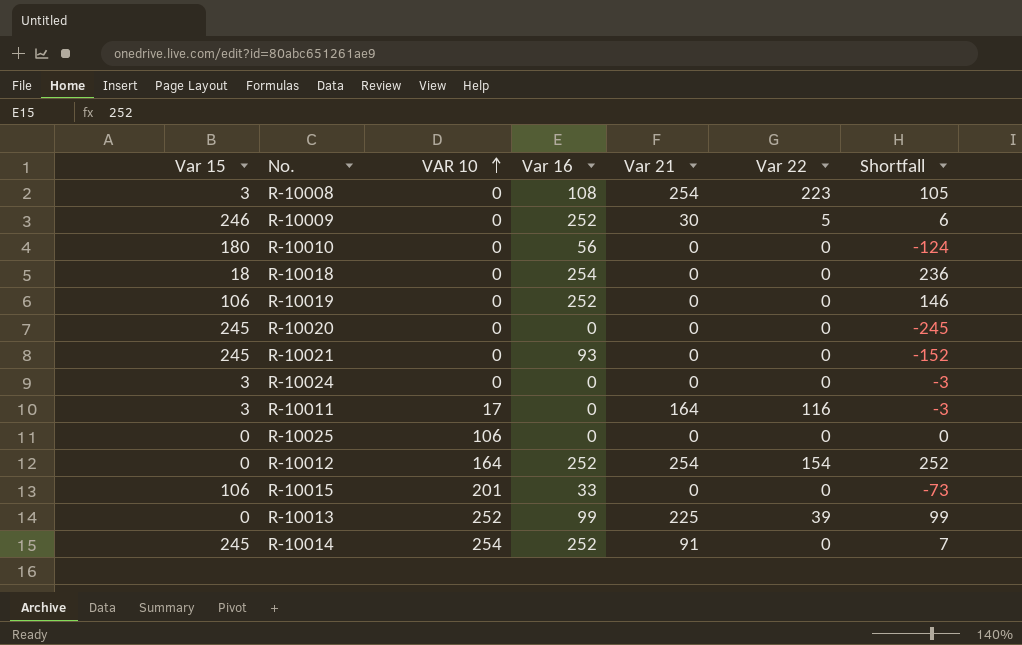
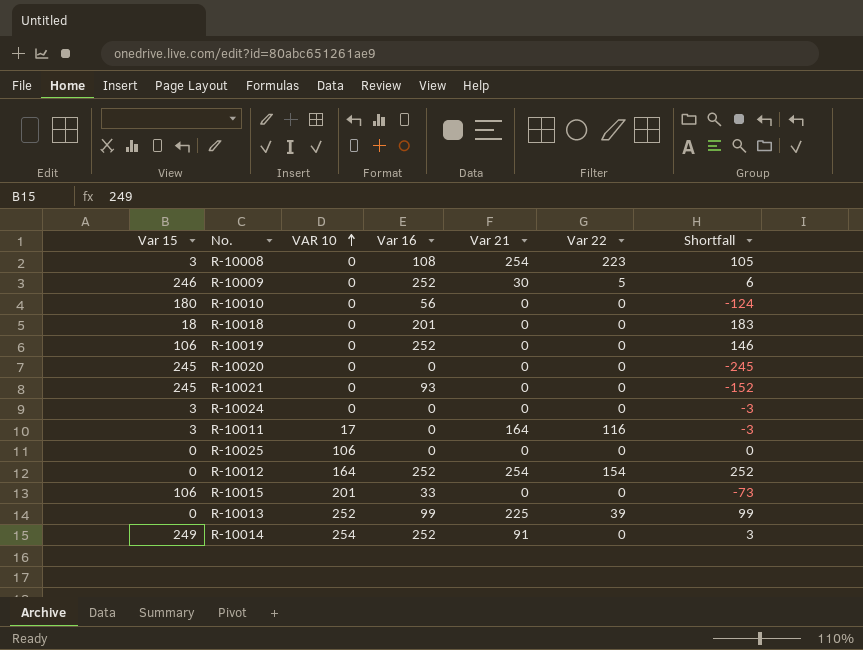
R-10018 | Var 16: 254 -> 201
R-10018 | Shortfall: 236 -> 183
R-10014 | Var 15: 245 -> 249
R-10014 | Shortfall: 7 -> 3

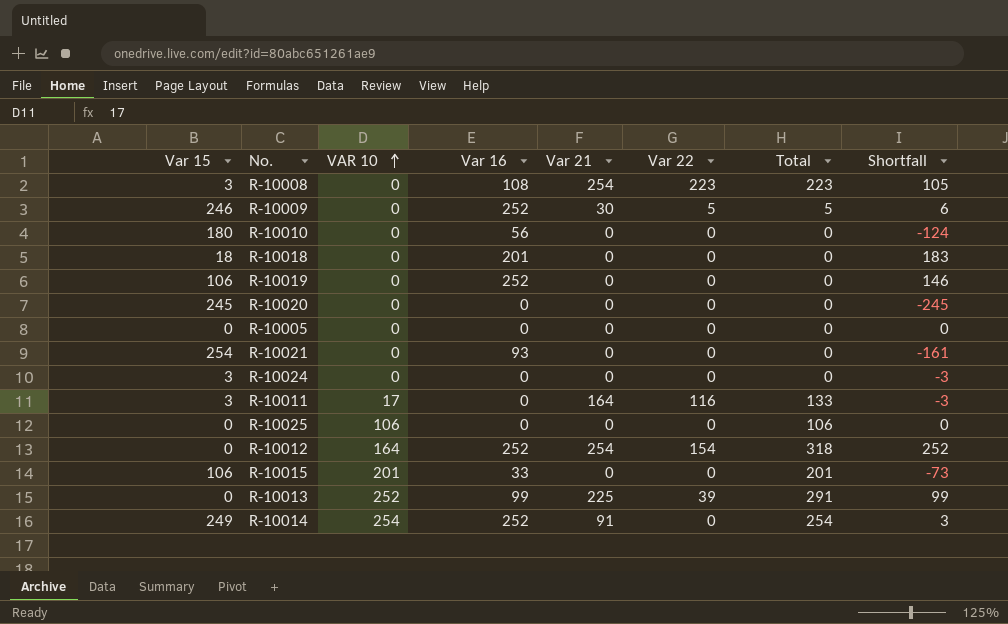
column Total | formula: none -> [VAR 10] + [Var 22]
row R-10005: none -> 0 | 0 | 0 | 0 | 0 | 0 | 0
R-10021 | Var 15: 245 -> 254
R-10021 | Shortfall: -152 -> -161

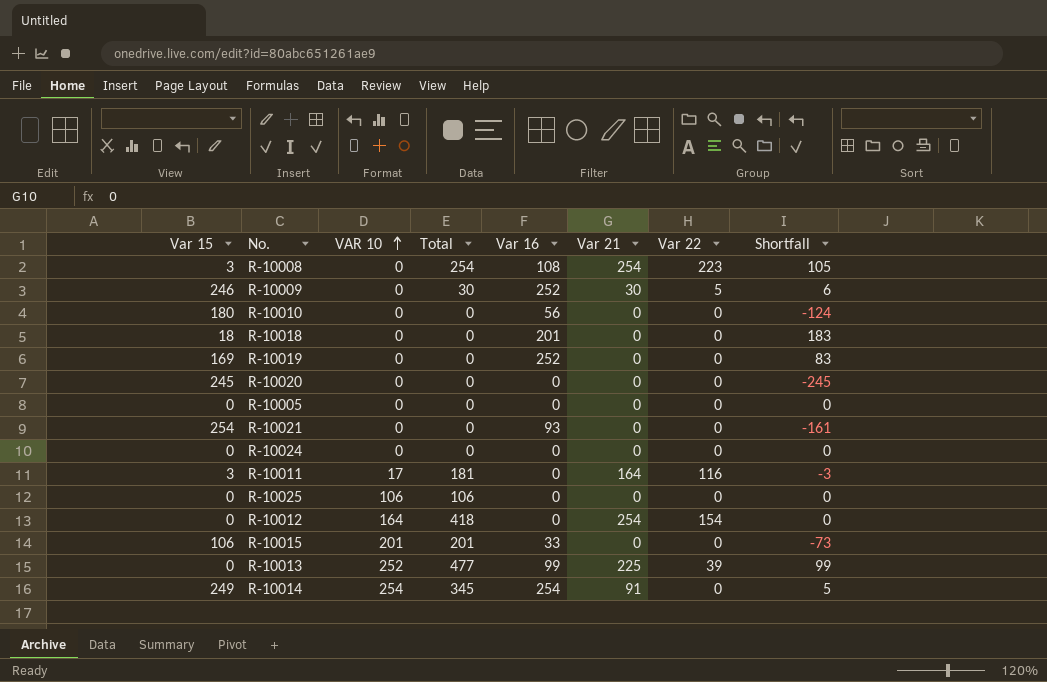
column Total | formula: [VAR 10] + [Var 22] -> [VAR 10] + [Var 21]
column Total | position: 7 -> 4
R-10019 | Var 15: 106 -> 169
R-10019 | Shortfall: 146 -> 83
R-10024 | Var 15: 3 -> 0
R-10024 | Shortfall: -3 -> 0
R-10012 | Var 16: 252 -> 0
R-10012 | Shortfall: 252 -> 0
R-10014 | Var 16: 252 -> 254
R-10014 | Shortfall: 3 -> 5

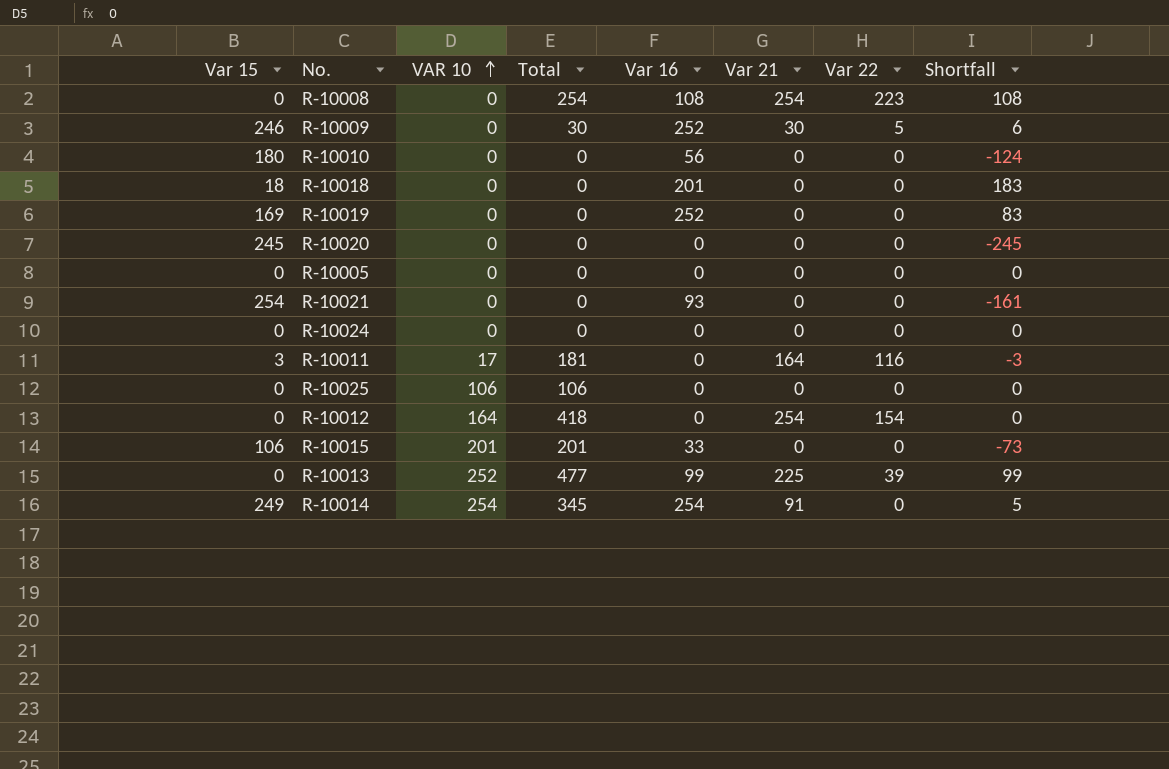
R-10008 | Var 15: 3 -> 0
R-10008 | Shortfall: 105 -> 108

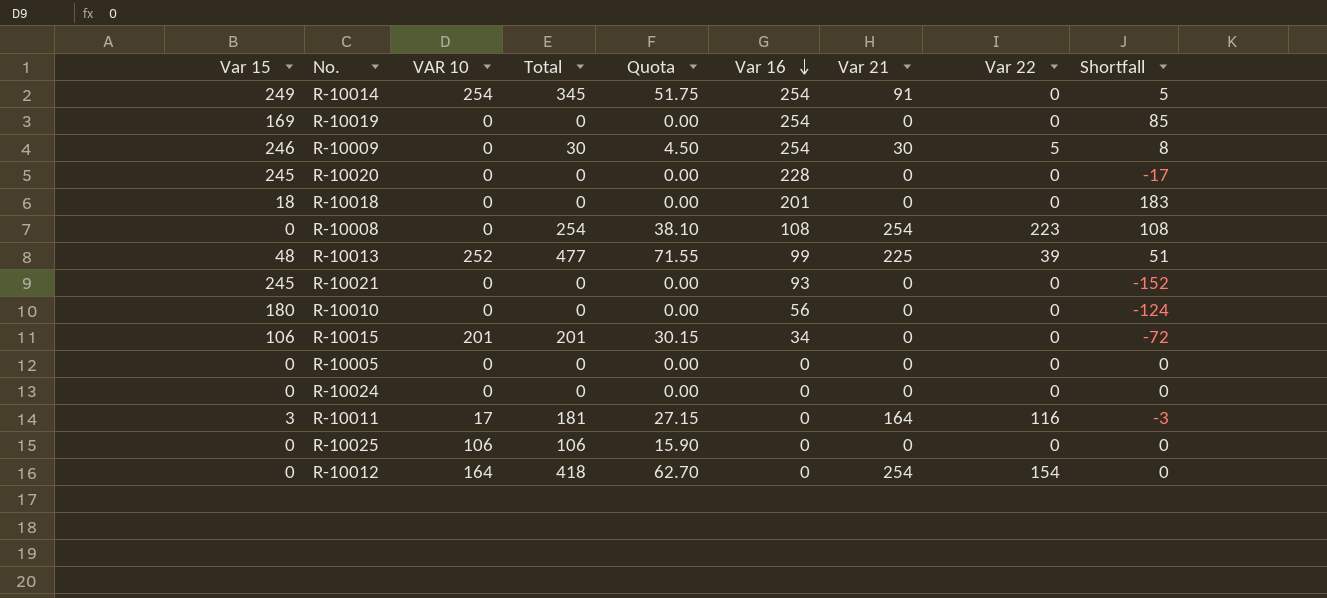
row order: VAR 10 ascending -> Var 16 descending
column Quota | formula: none -> [Total] * 0.15
R-10019 | Var 16: 252 -> 254
R-10019 | Shortfall: 83 -> 85
R-10009 | Var 16: 252 -> 254
R-10009 | Shortfall: 6 -> 8
R-10020 | Var 16: 0 -> 228
R-10020 | Shortfall: -245 -> -17
R-10013 | Var 15: 0 -> 48
R-10013 | Shortfall: 99 -> 51
R-10021 | Var 15: 254 -> 245
R-10021 | Shortfall: -161 -> -152
R-10015 | Var 16: 33 -> 34
R-10015 | Shortfall: -73 -> -72

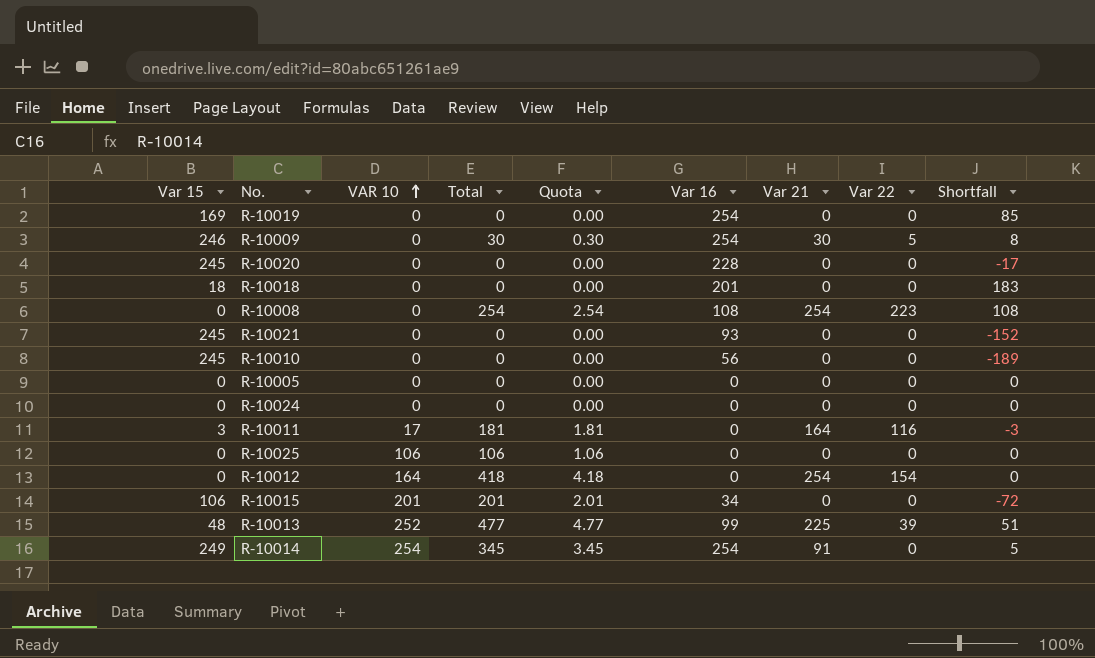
row order: Var 16 descending -> VAR 10 ascending
column Quota | formula: [Total] * 0.15 -> [Total] * 0.01
R-10010 | Var 15: 180 -> 245
R-10010 | Shortfall: -124 -> -189

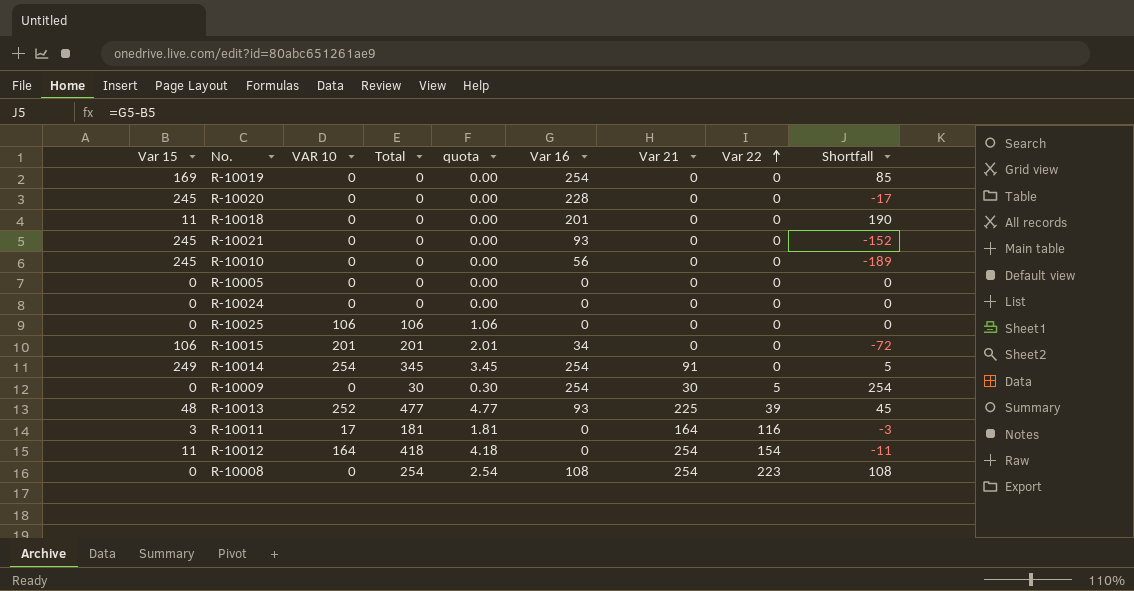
row order: VAR 10 ascending -> Var 22 ascending
column name: Quota -> quota
R-10018 | Var 15: 18 -> 11
R-10018 | Shortfall: 183 -> 190
R-10009 | Var 15: 246 -> 0
R-10009 | Shortfall: 8 -> 254
R-10013 | Var 16: 99 -> 93
R-10013 | Shortfall: 51 -> 45
R-10012 | Var 15: 0 -> 11
R-10012 | Shortfall: 0 -> -11

